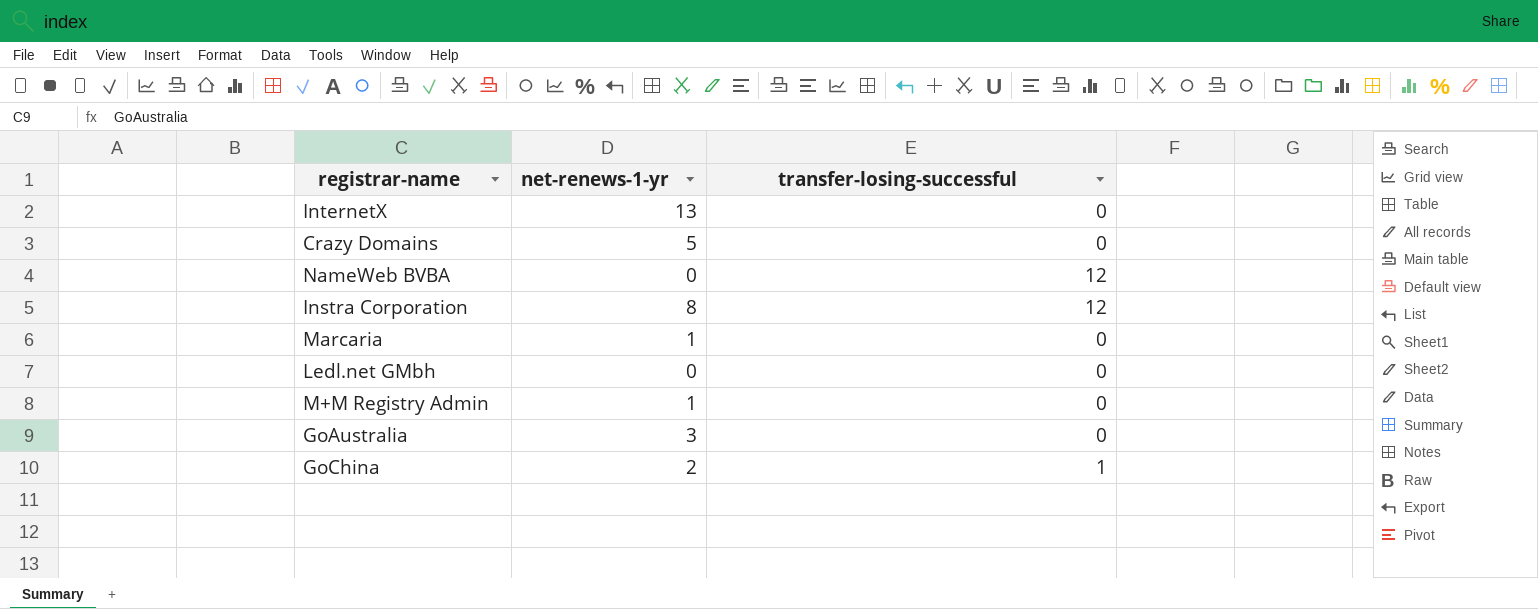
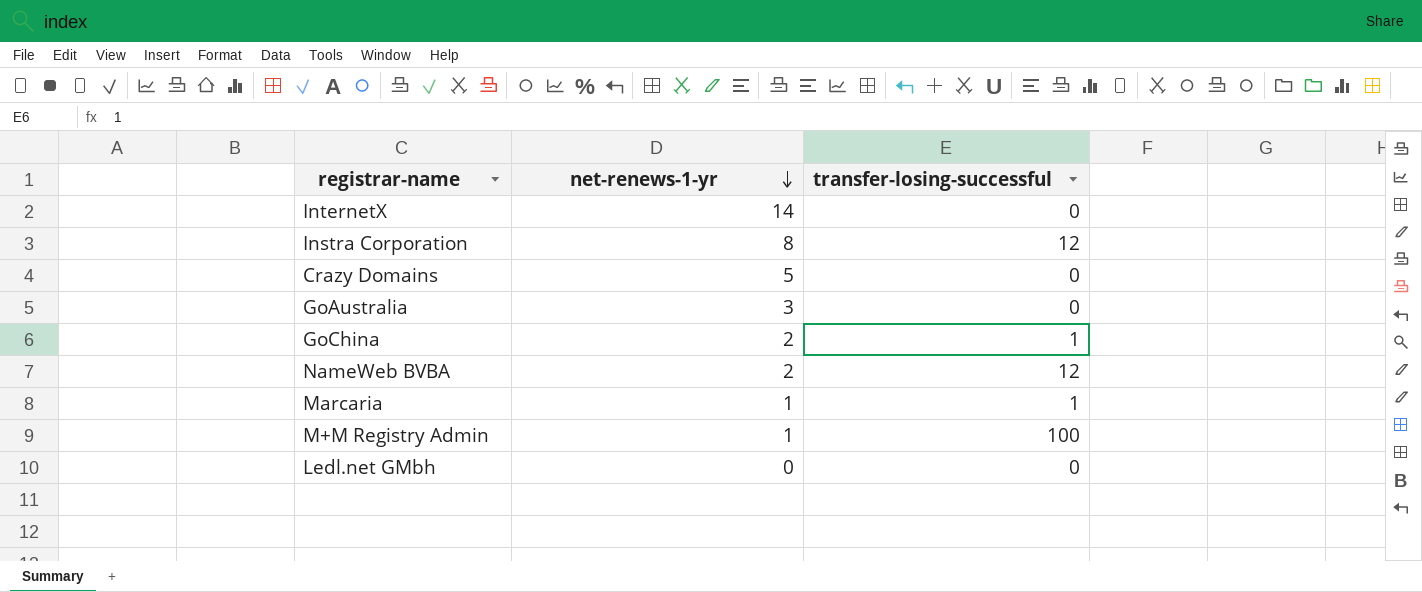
row order: none -> net-renews-1-yr descending
InternetX | net-renews-1-yr: 13 -> 14
NameWeb BVBA | net-renews-1-yr: 0 -> 2
Marcaria | transfer-losing-successful: 0 -> 1
M+M Registry Admin | transfer-losing-successful: 0 -> 100

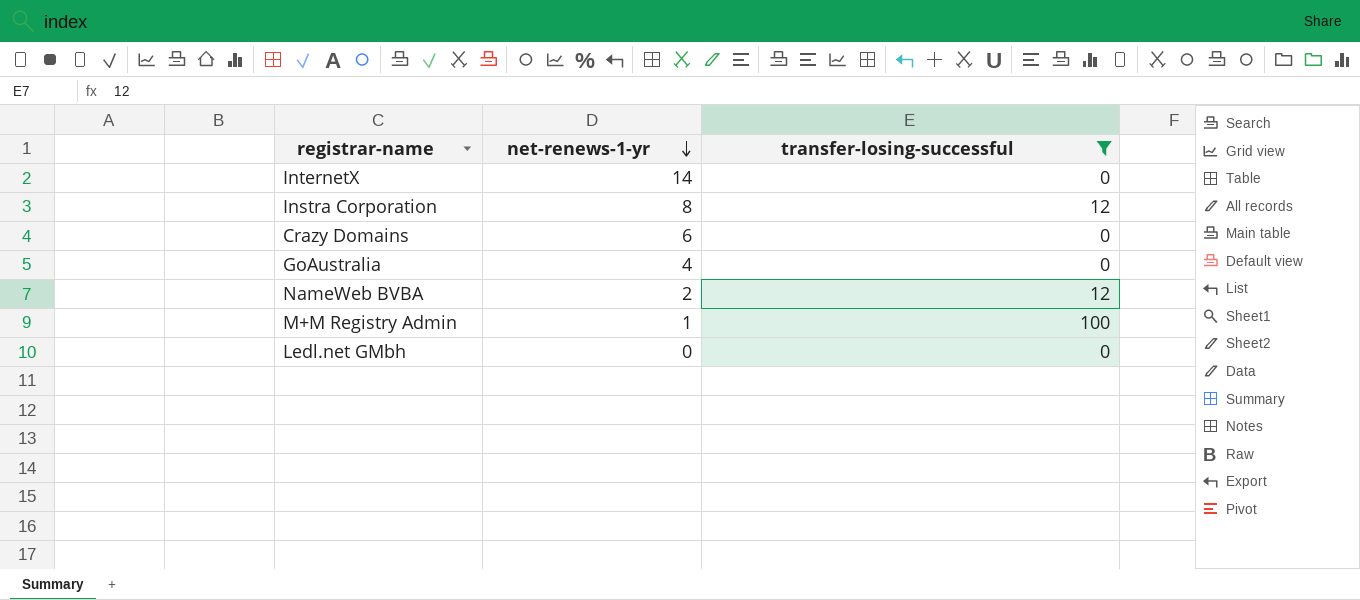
filter: none -> transfer-losing-successful != 1
Crazy Domains | net-renews-1-yr: 5 -> 6
GoAustralia | net-renews-1-yr: 3 -> 4

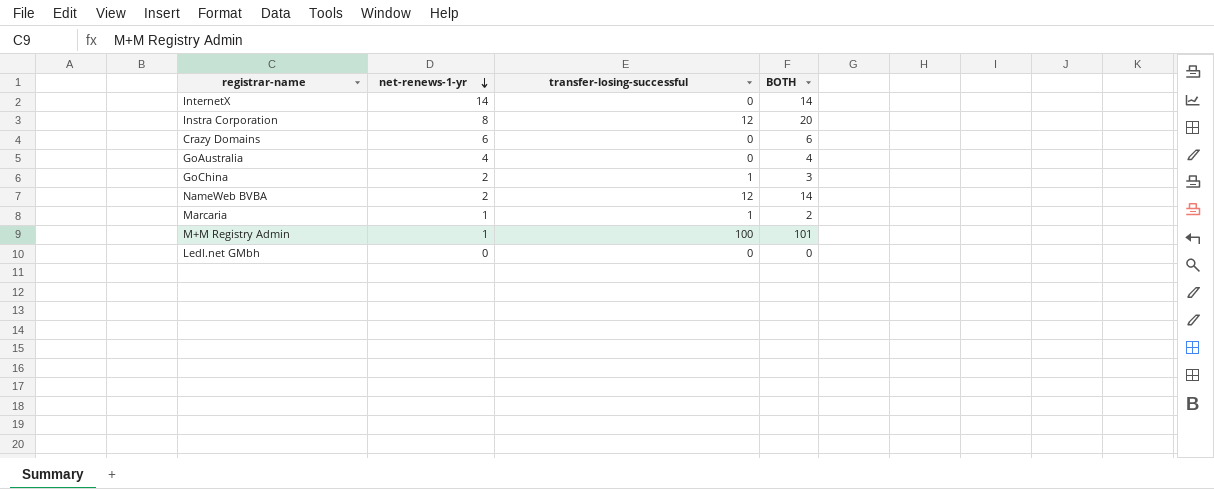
filter: transfer-losing-successful != 1 -> none
column BOTH | formula: none -> [net-renews-1-yr] + [transfer-losing-successful]

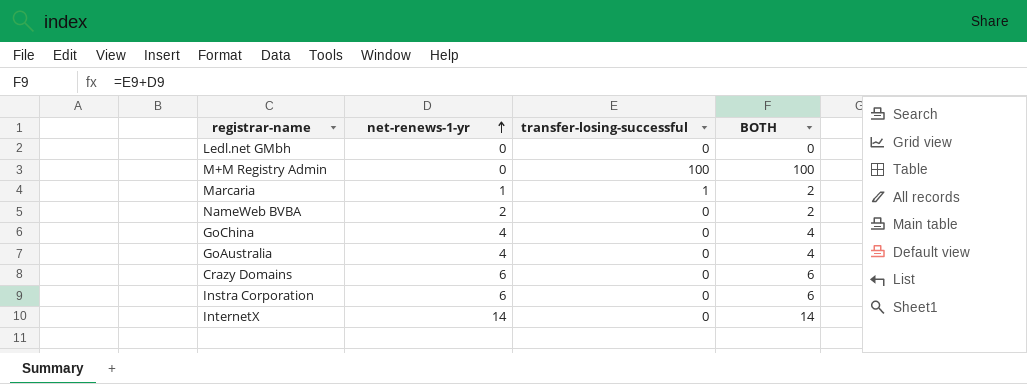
row order: net-renews-1-yr descending -> net-renews-1-yr ascending
M+M Registry Admin | net-renews-1-yr: 1 -> 0
M+M Registry Admin | BOTH: 101 -> 100
NameWeb BVBA | transfer-losing-successful: 12 -> 0
NameWeb BVBA | BOTH: 14 -> 2
GoChina | net-renews-1-yr: 2 -> 4
GoChina | transfer-losing-successful: 1 -> 0
GoChina | BOTH: 3 -> 4
Instra Corporation | net-renews-1-yr: 8 -> 6
Instra Corporation | transfer-losing-successful: 12 -> 0
Instra Corporation | BOTH: 20 -> 6

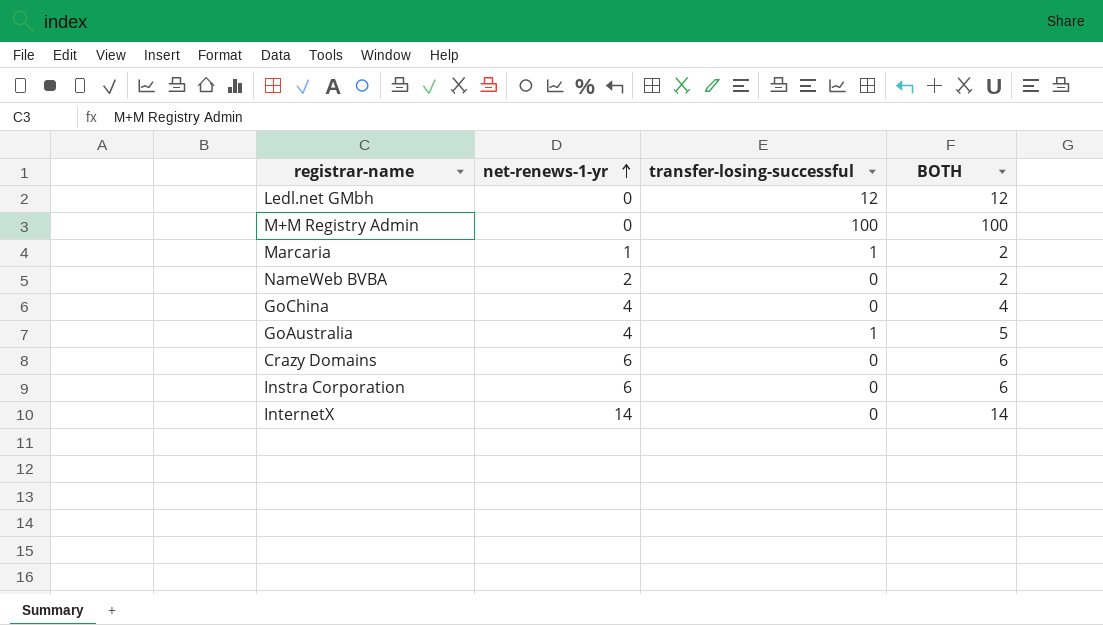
Ledl.net GMbh | transfer-losing-successful: 0 -> 12
Ledl.net GMbh | BOTH: 0 -> 12
GoAustralia | transfer-losing-successful: 0 -> 1
GoAustralia | BOTH: 4 -> 5

